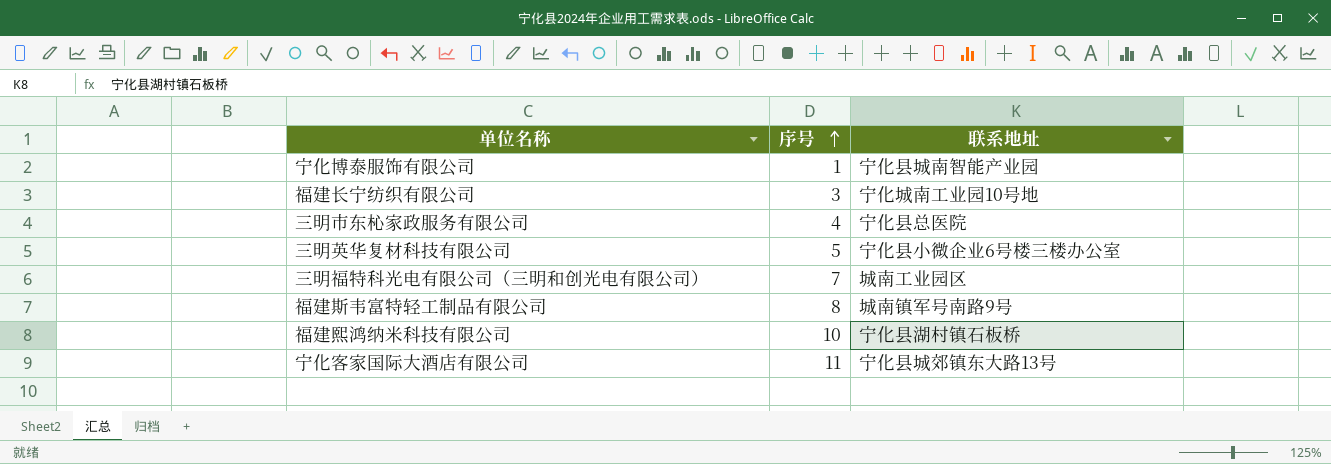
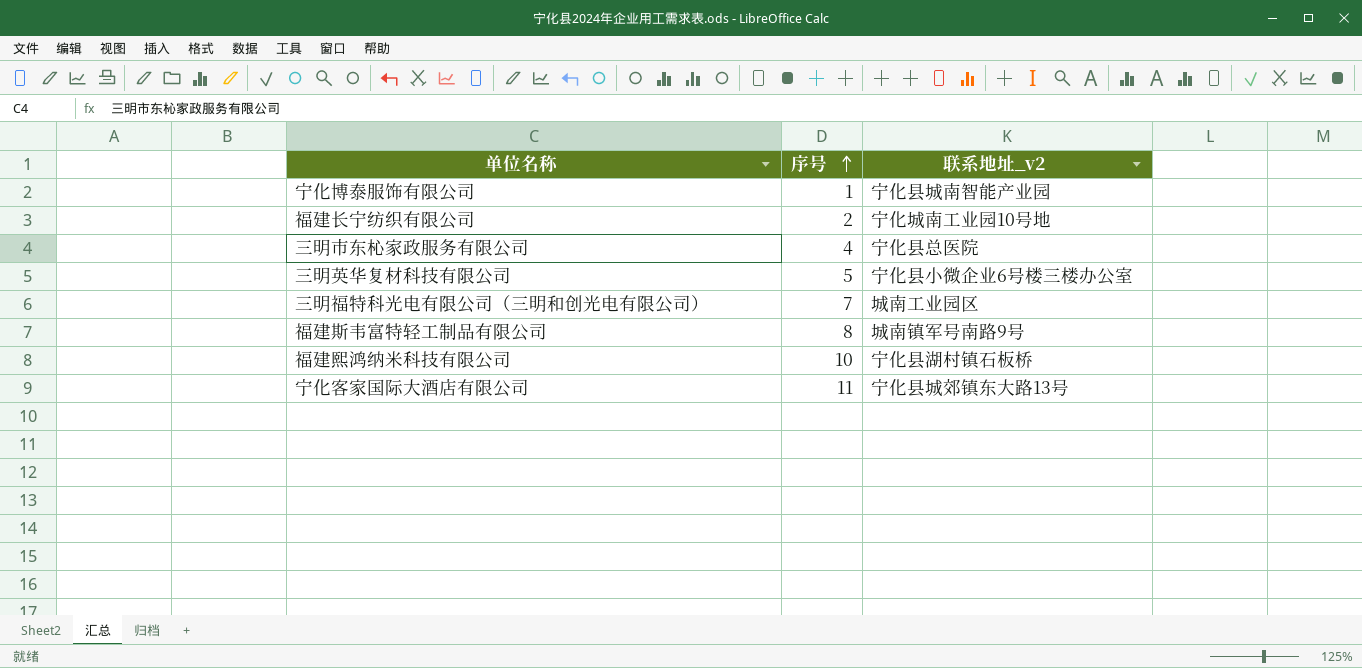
column name: 联系地址 -> 联系地址_v2
福建长宁纺织有限公司 | 序号: 3 -> 2

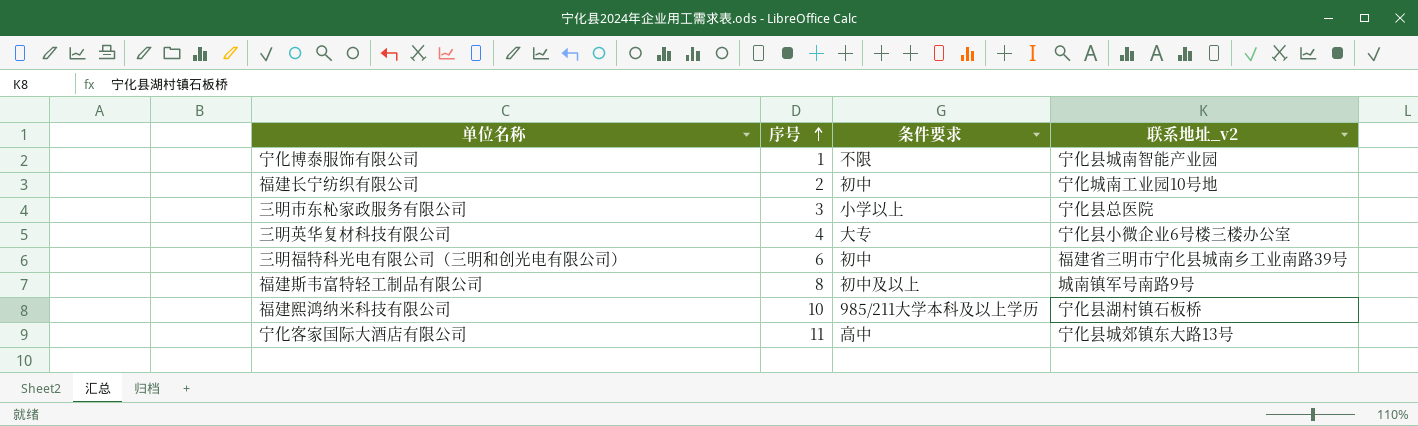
column 条件要求 | position: none -> 3
三明市东杺家政服务有限公司 | 序号: 4 -> 3
三明英华复材科技有限公司 | 序号: 5 -> 4
三明福特科光电有限公司（三明和创光电有限公司） | 序号: 7 -> 6
三明福特科光电有限公司（三明和创光电有限公司） | 联系地址_v2: 城南工业园区 -> 福建省三明市宁化县城南乡工业南路39号

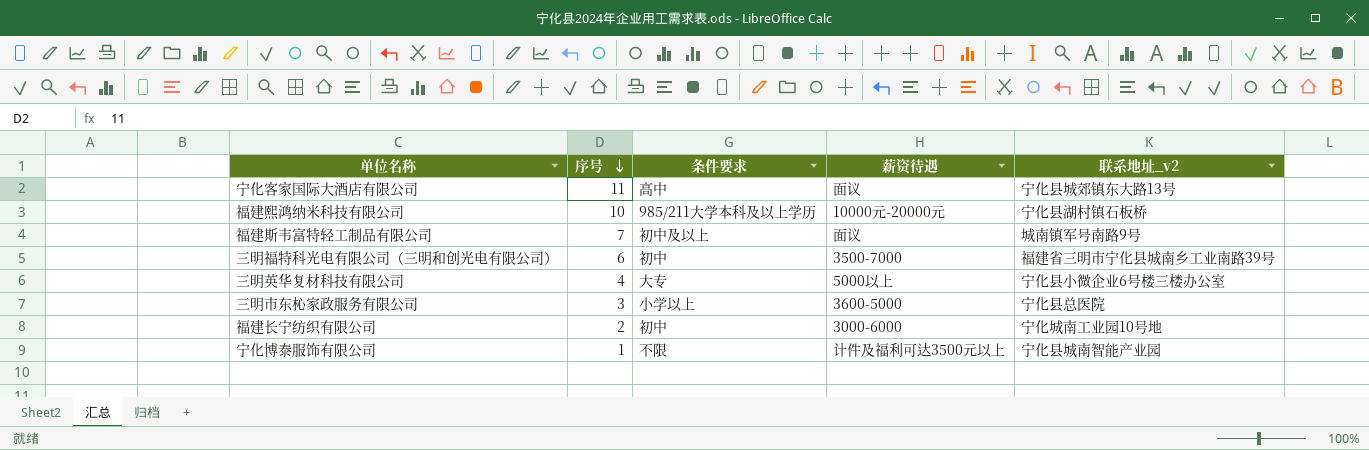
row order: 序号 ascending -> 序号 descending
column 薪资待遇 | position: none -> 4
福建斯韦富特轻工制品有限公司 | 序号: 8 -> 7

